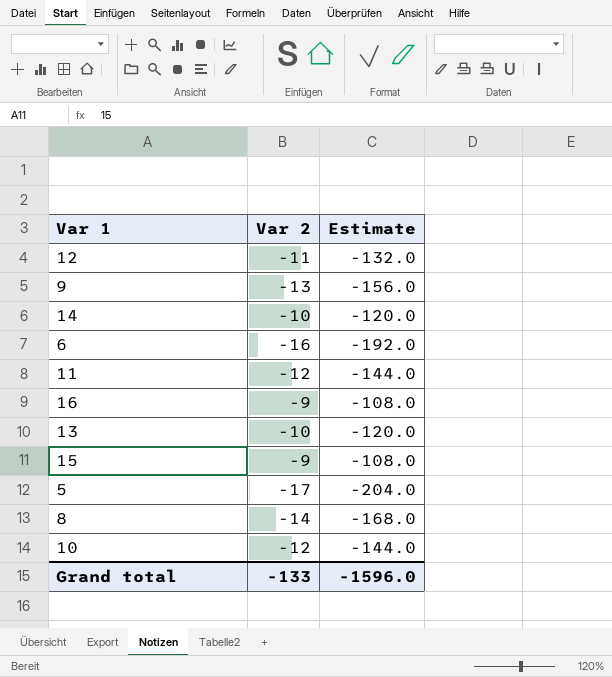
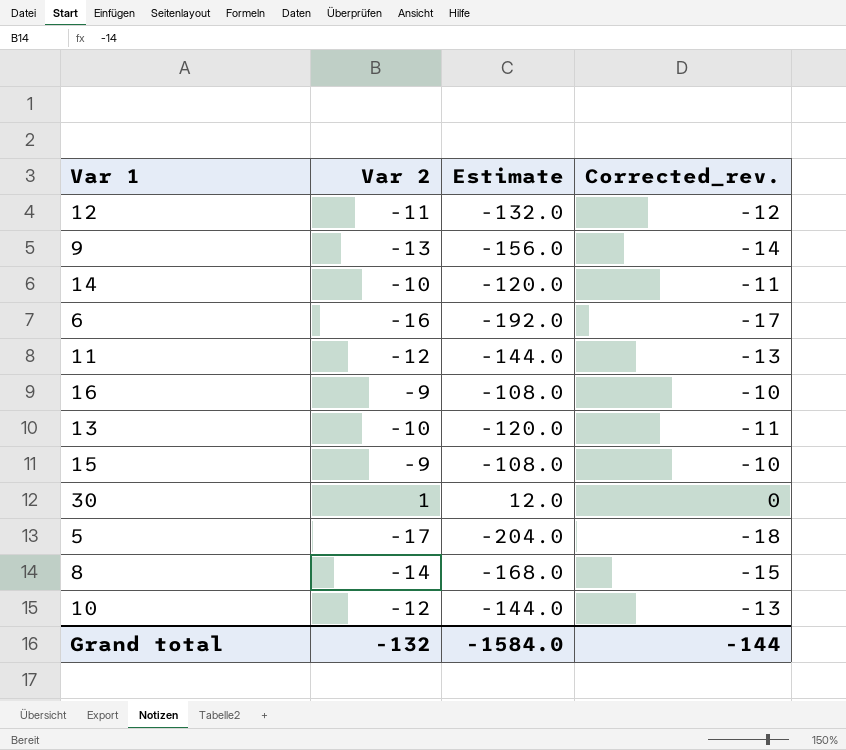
column Corrected_rev. | formula: none -> [Var 2] - 1
row 30: none -> 1 | 12.0 | 0
Grand total | Var 2: -133 -> -132
Grand total | Estimate: -1596.0 -> -1584.0

